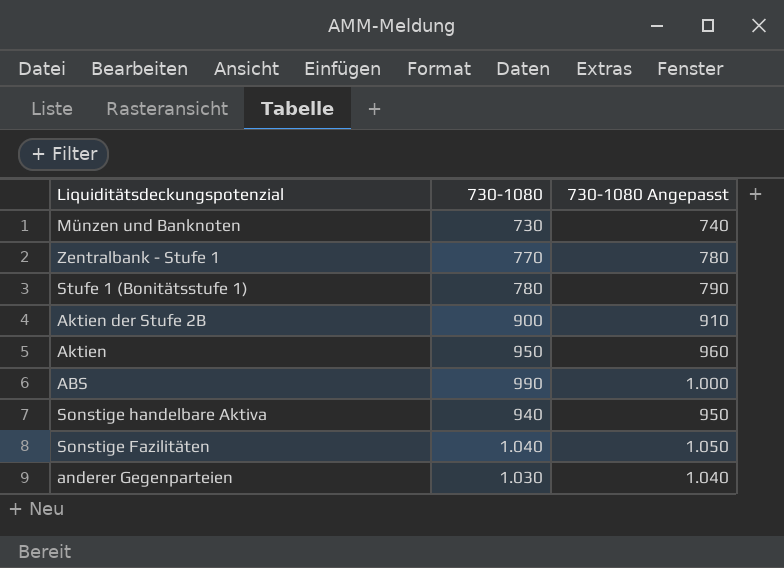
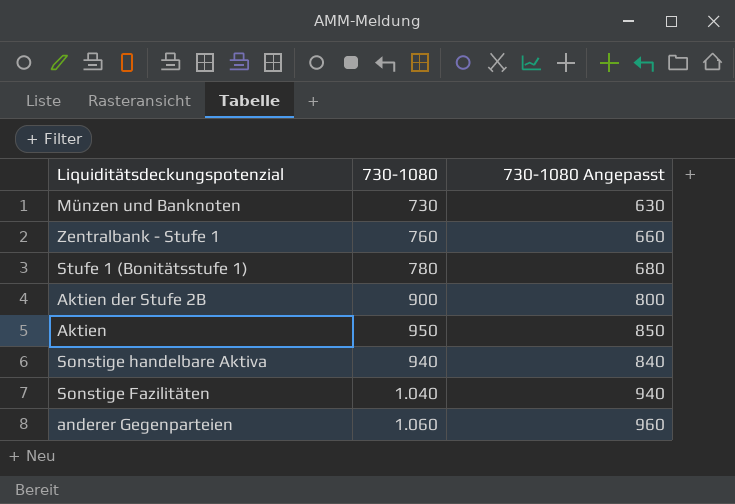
column 730-1080 Angepasst | formula: [730-1080] + 10 -> [730-1080] - 100
row ABS: 990 | 1.000 -> none
Zentralbank - Stufe 1 | 730-1080: 770 -> 760
anderer Gegenparteien | 730-1080: 1.030 -> 1.060

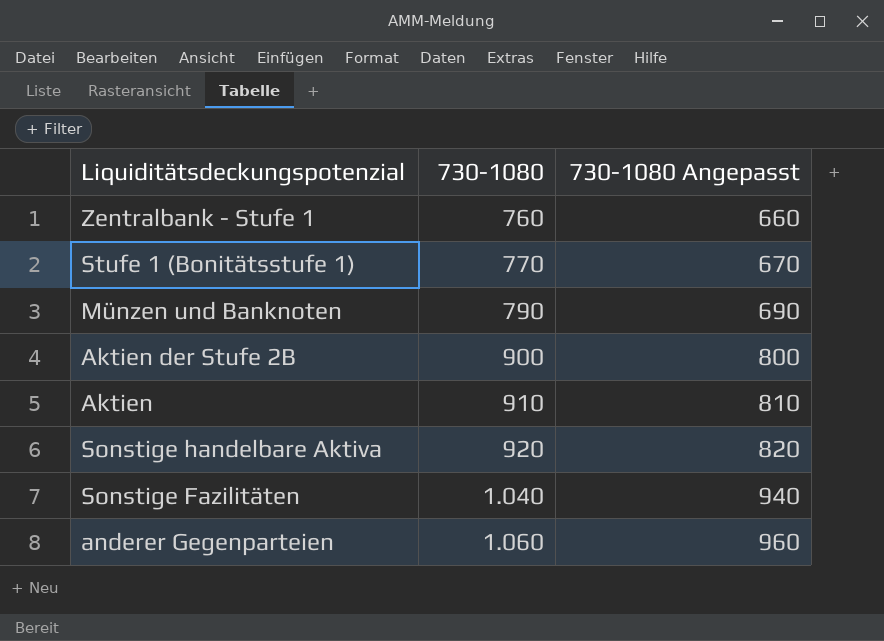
row order: none -> 730-1080 ascending
Stufe 1 (Bonitätsstufe 1) | 730-1080: 780 -> 770
Stufe 1 (Bonitätsstufe 1) | 730-1080 Angepasst: 680 -> 670
Münzen und Banknoten | 730-1080: 730 -> 790
Münzen und Banknoten | 730-1080 Angepasst: 630 -> 690
Aktien | 730-1080: 950 -> 910
Aktien | 730-1080 Angepasst: 850 -> 810
Sonstige handelbare Aktiva | 730-1080: 940 -> 920
Sonstige handelbare Aktiva | 730-1080 Angepasst: 840 -> 820

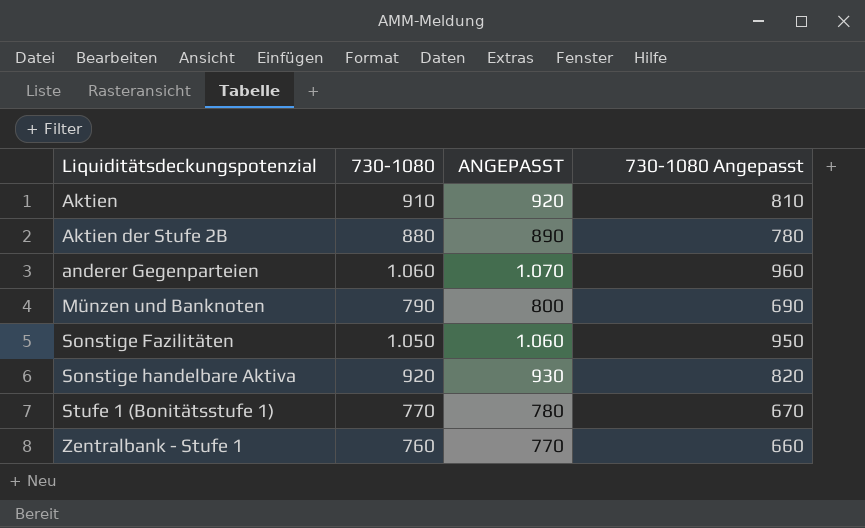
row order: 730-1080 ascending -> Liquiditätsdeckungspotenzial ascending
column ANGEPASST | formula: none -> [730-1080] + 10
Aktien der Stufe 2B | 730-1080: 900 -> 880
Aktien der Stufe 2B | 730-1080 Angepasst: 800 -> 780
Sonstige Fazilitäten | 730-1080: 1.040 -> 1.050
Sonstige Fazilitäten | 730-1080 Angepasst: 940 -> 950

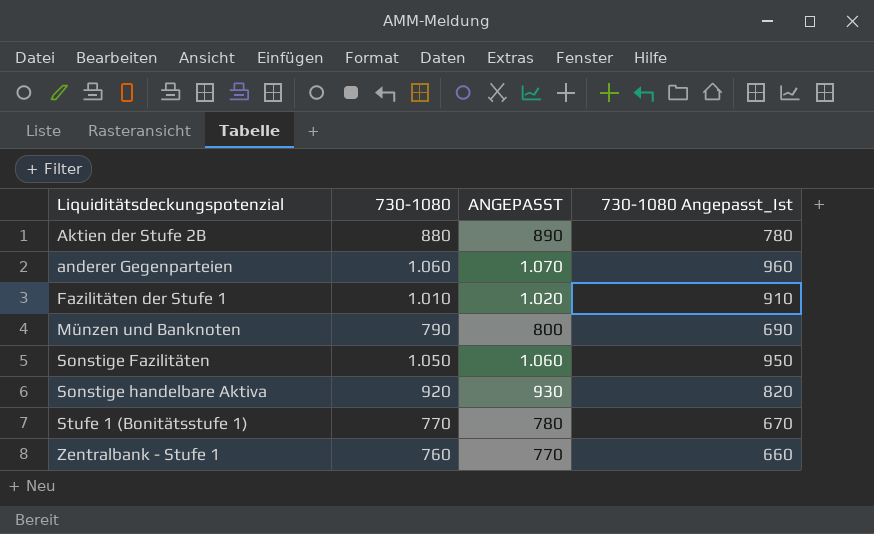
column name: 730-1080 Angepasst -> 730-1080 Angepasst_Ist
row Aktien: 910 | 920 | 810 -> none
row Fazilitäten der Stufe 1: none -> 1.010 | 1.020 | 910

